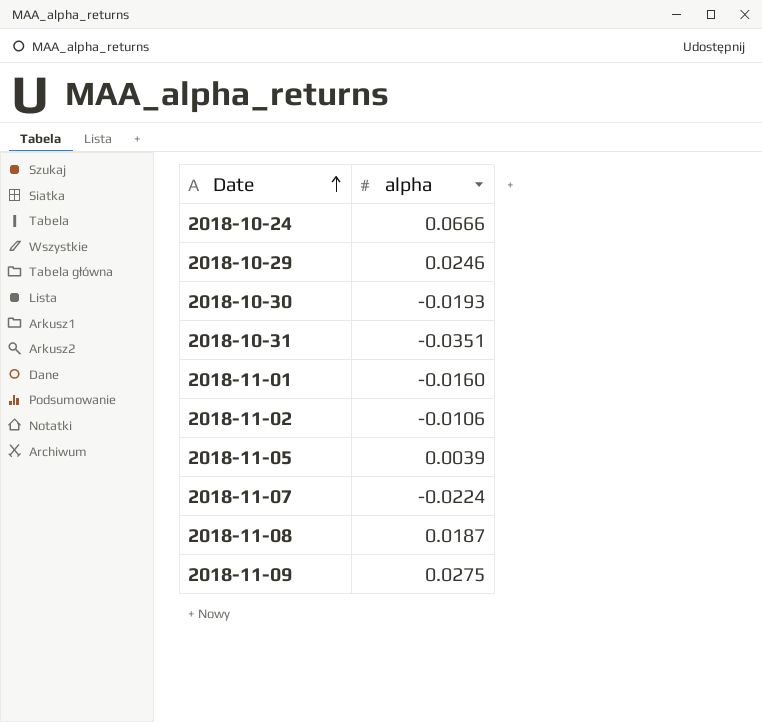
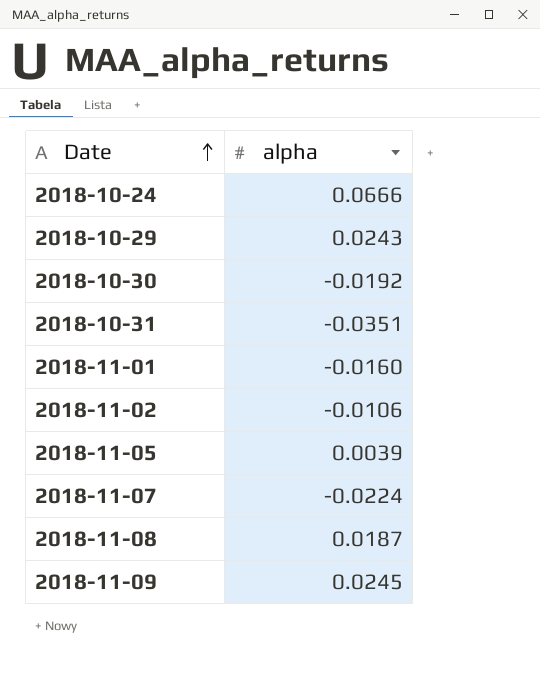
2018-10-29 | alpha: 0.0246 -> 0.0243
2018-10-30 | alpha: -0.0193 -> -0.0192
2018-11-09 | alpha: 0.0275 -> 0.0245

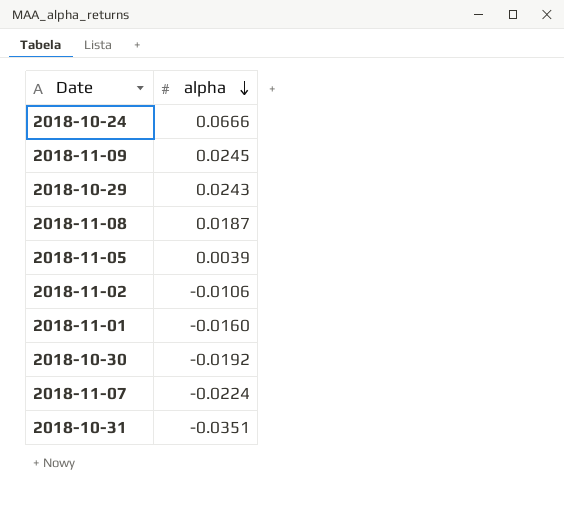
row order: Date ascending -> alpha descending

